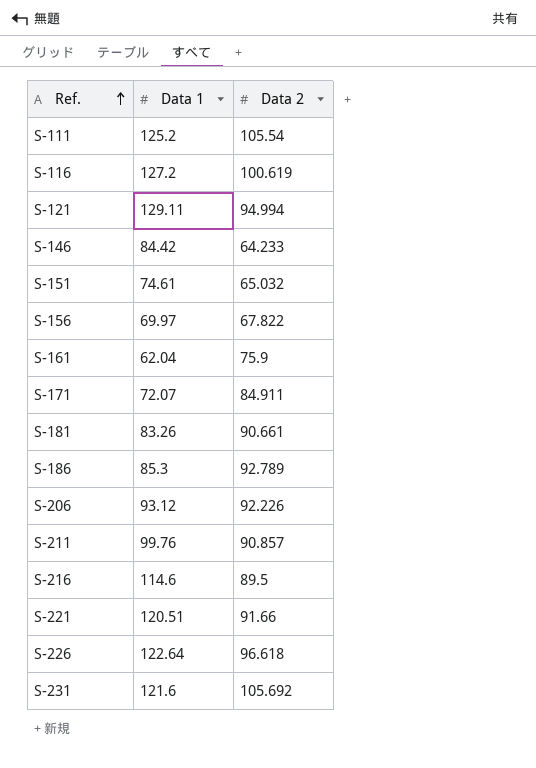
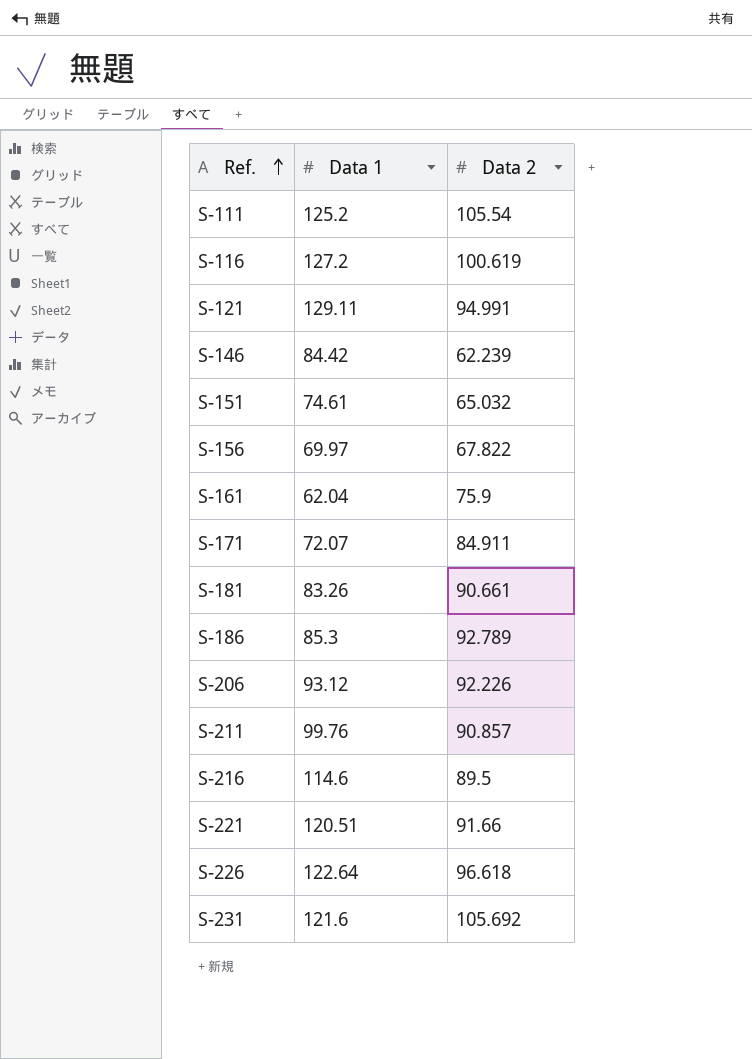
S-121 | Data 2: 94.994 -> 94.991
S-146 | Data 2: 64.233 -> 62.239

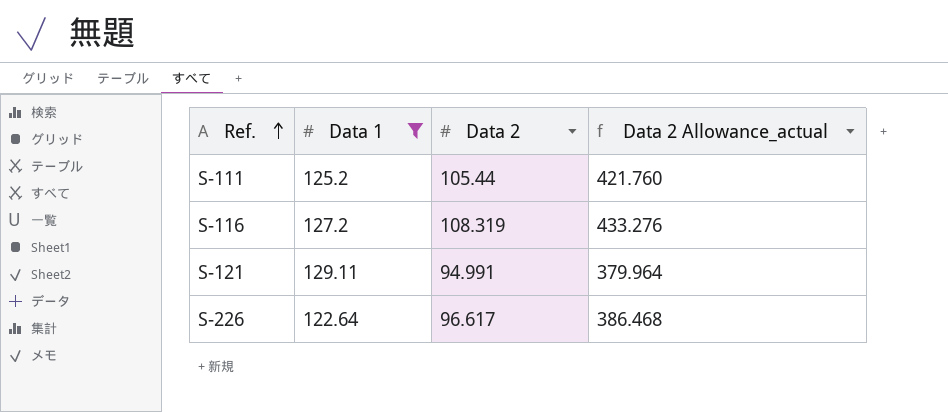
filter: none -> Data 1 >= 122.64
column Data 2 Allowance_actual | formula: none -> [Data 2] * 4
S-111 | Data 2: 105.54 -> 105.44
S-116 | Data 2: 100.619 -> 108.319
S-226 | Data 2: 96.618 -> 96.617

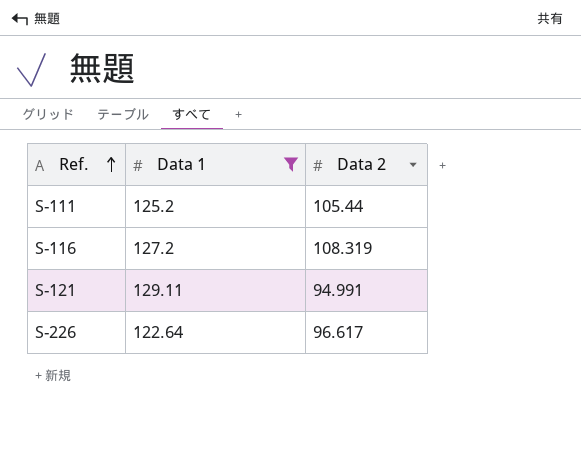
column Data 2 Allowance_actual | formula: [Data 2] * 4 -> none

